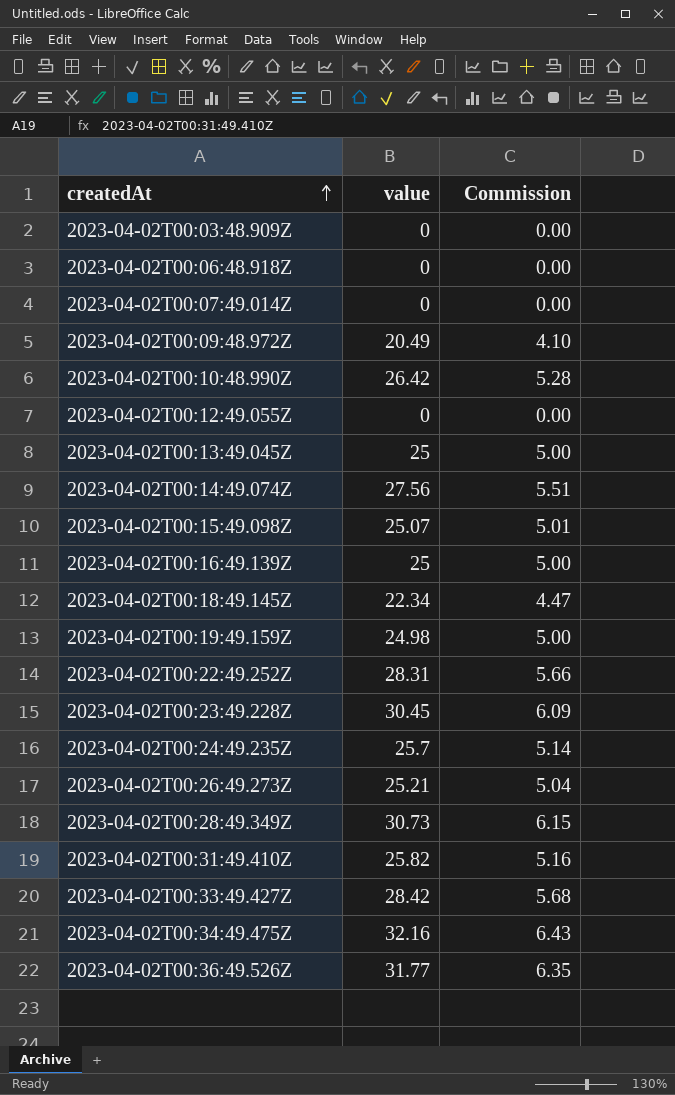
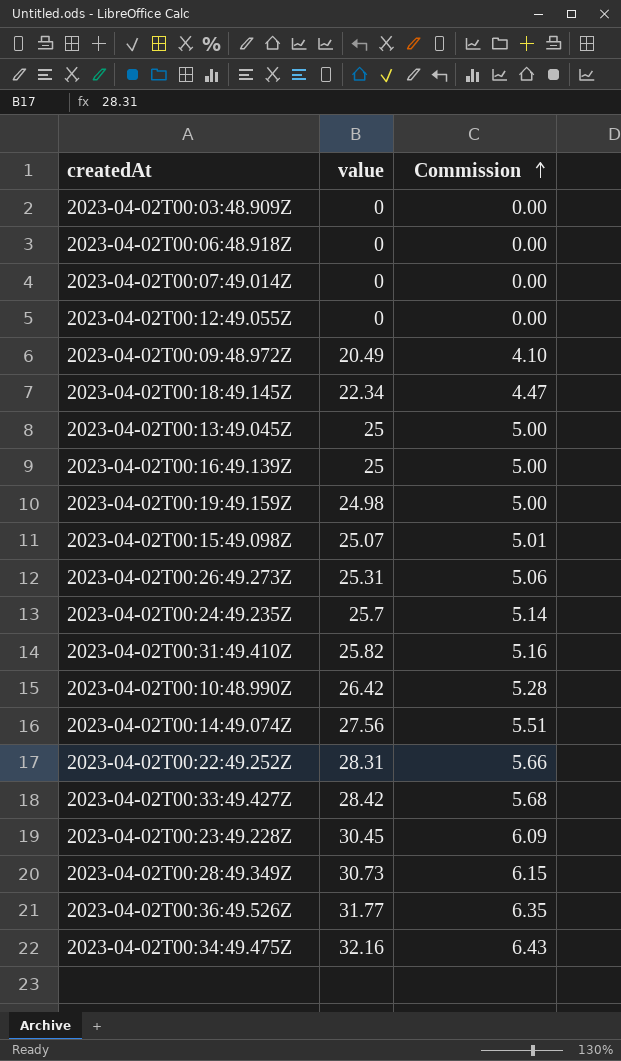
row order: createdAt ascending -> Commission ascending
2023-04-02T00:26:49.273Z | value: 25.21 -> 25.31
2023-04-02T00:26:49.273Z | Commission: 5.04 -> 5.06

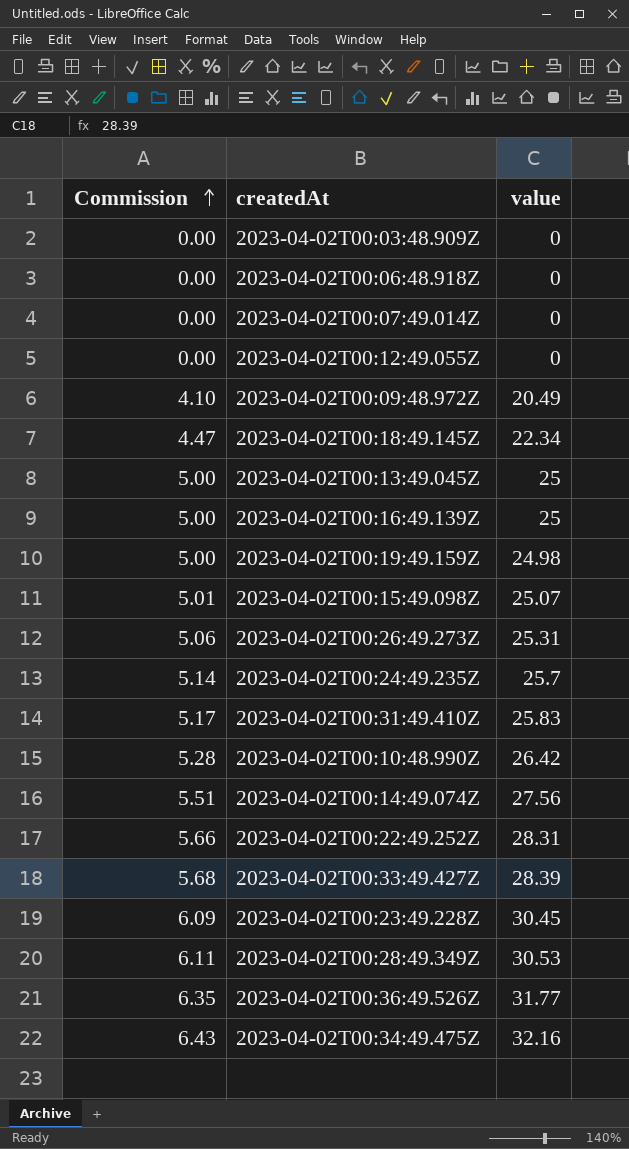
column Commission | position: 3 -> 1
2023-04-02T00:31:49.410Z | Commission: 5.16 -> 5.17
2023-04-02T00:31:49.410Z | value: 25.82 -> 25.83
2023-04-02T00:33:49.427Z | value: 28.42 -> 28.39
2023-04-02T00:28:49.349Z | Commission: 6.15 -> 6.11
2023-04-02T00:28:49.349Z | value: 30.73 -> 30.53

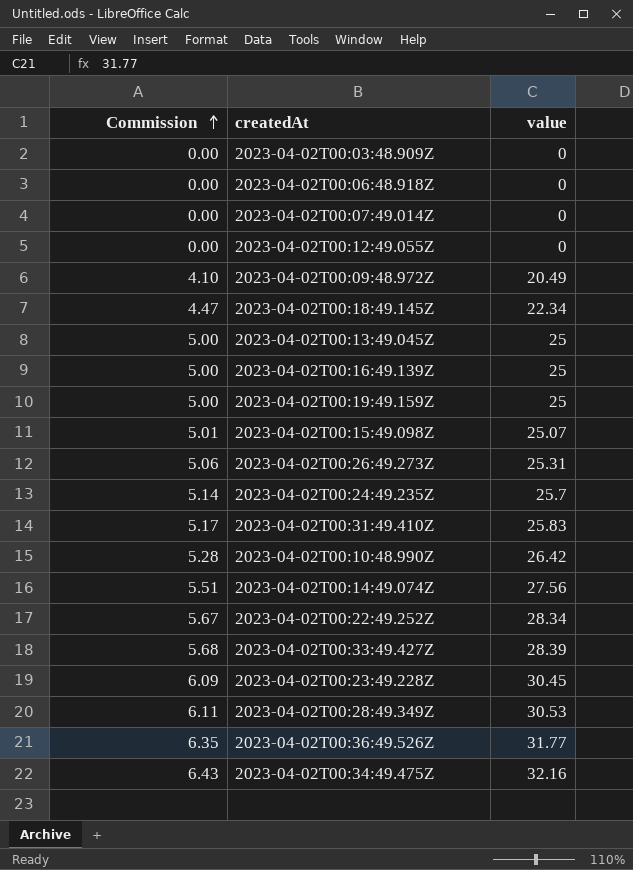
2023-04-02T00:19:49.159Z | value: 24.98 -> 25
2023-04-02T00:22:49.252Z | Commission: 5.66 -> 5.67
2023-04-02T00:22:49.252Z | value: 28.31 -> 28.34

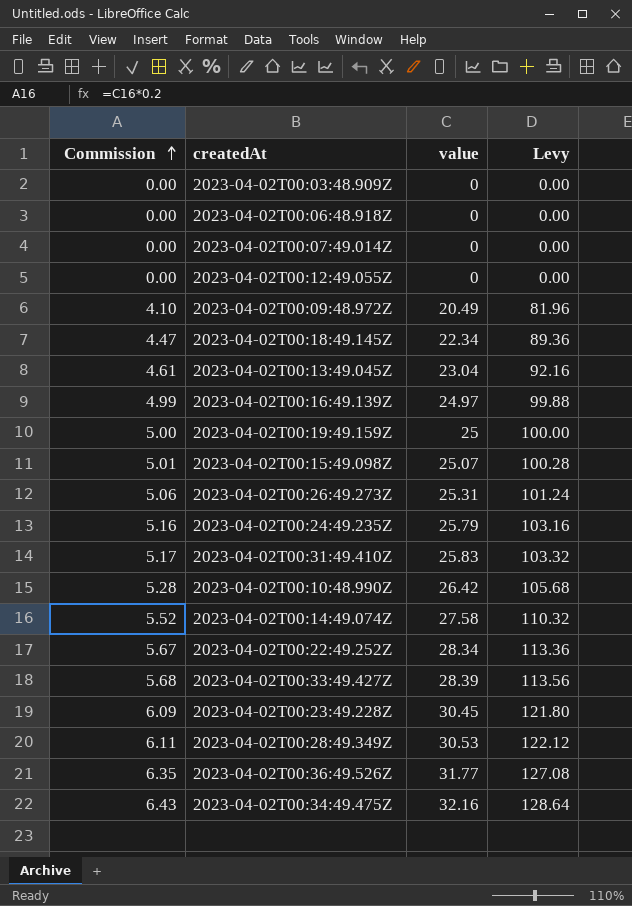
column Levy | formula: none -> [value] * 4
2023-04-02T00:13:49.045Z | Commission: 5.00 -> 4.61
2023-04-02T00:13:49.045Z | value: 25 -> 23.04
2023-04-02T00:16:49.139Z | Commission: 5.00 -> 4.99
2023-04-02T00:16:49.139Z | value: 25 -> 24.97
2023-04-02T00:24:49.235Z | Commission: 5.14 -> 5.16
2023-04-02T00:24:49.235Z | value: 25.7 -> 25.79
2023-04-02T00:14:49.074Z | Commission: 5.51 -> 5.52
2023-04-02T00:14:49.074Z | value: 27.56 -> 27.58

